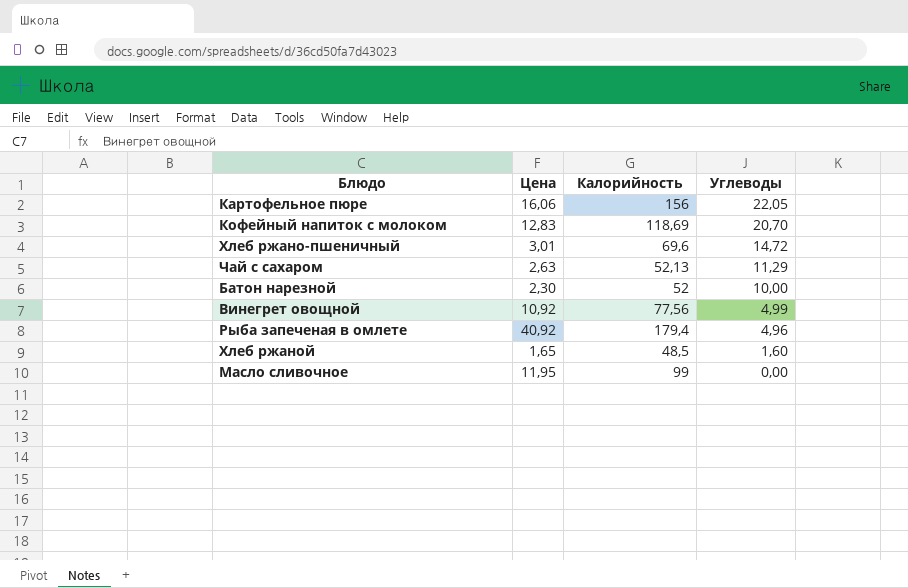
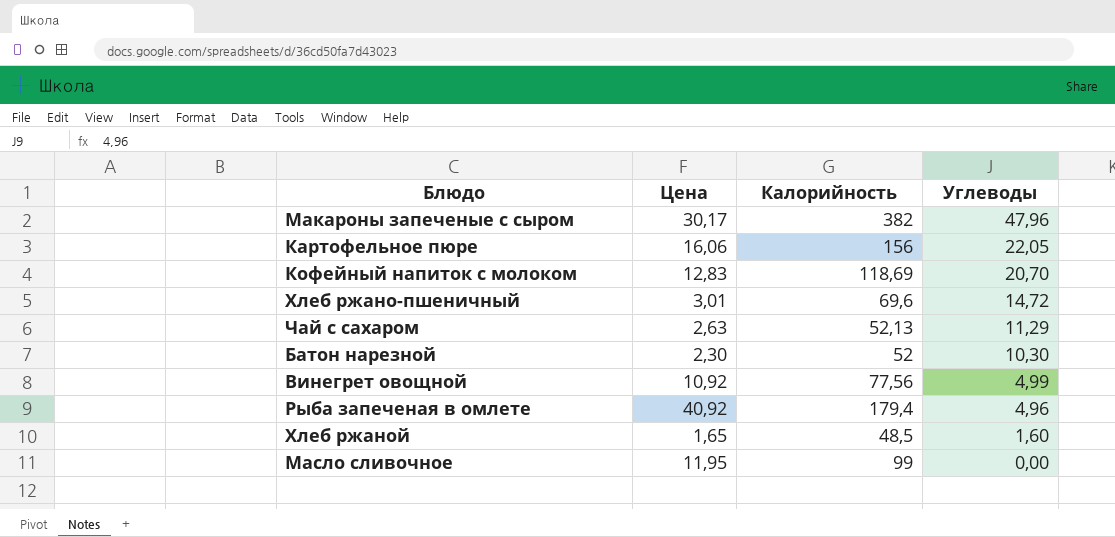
row Макароны запеченые с сыром: none -> 30,17 | 382 | 47,96
Батон нарезной | Углеводы: 10,00 -> 10,30

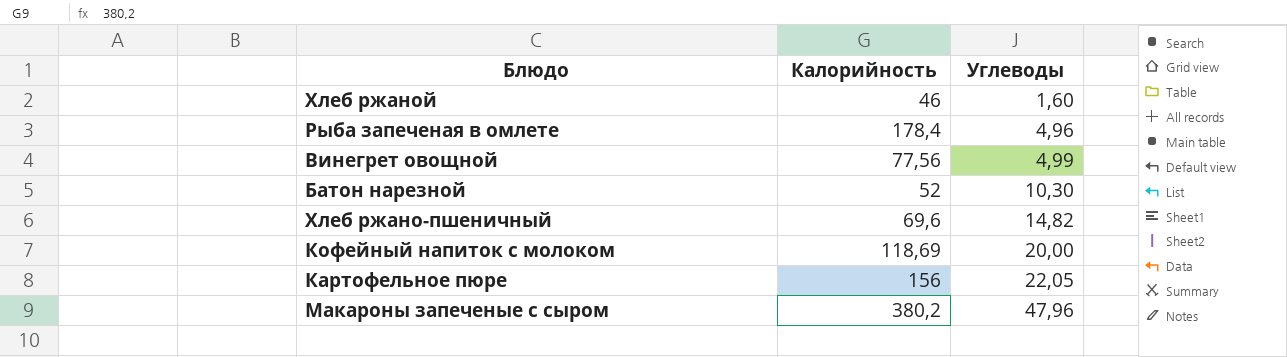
row order: Углеводы descending -> Углеводы ascending
column Цена | position: 2 -> none
row Чай с сахаром: 2,63 | 52,13 | 11,29 -> none
row Масло сливочное: 11,95 | 99 | 0,00 -> none
Хлеб ржаной | Калорийность: 48,5 -> 46
Рыба запеченая в омлете | Калорийность: 179,4 -> 178,4
Хлеб ржано-пшеничный | Углеводы: 14,72 -> 14,82
Кофейный напиток с молоком | Углеводы: 20,70 -> 20,00
Макароны запеченые с сыром | Калорийность: 382 -> 380,2

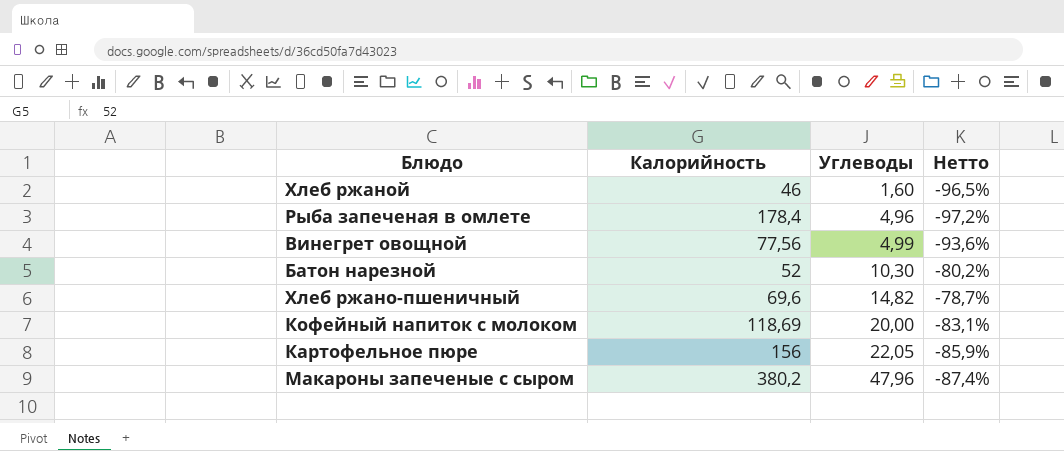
column Нетто | formula: none -> ([Углеводы] - [Калорийность]) / [Калорийность]

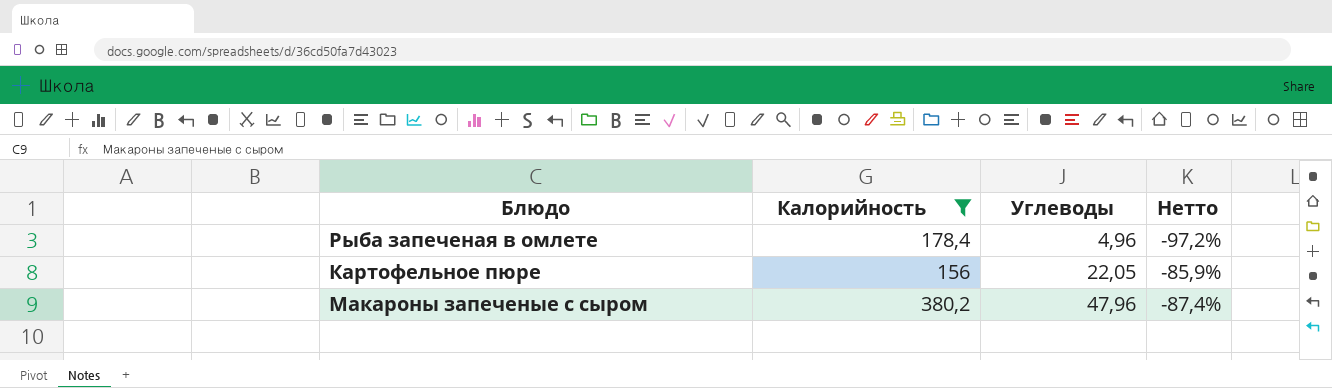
filter: none -> Калорийность >= 156

